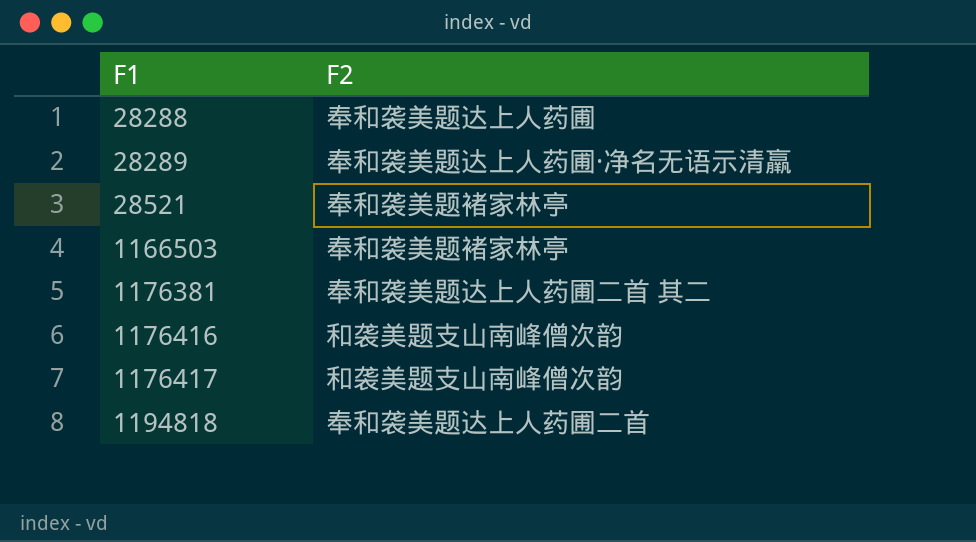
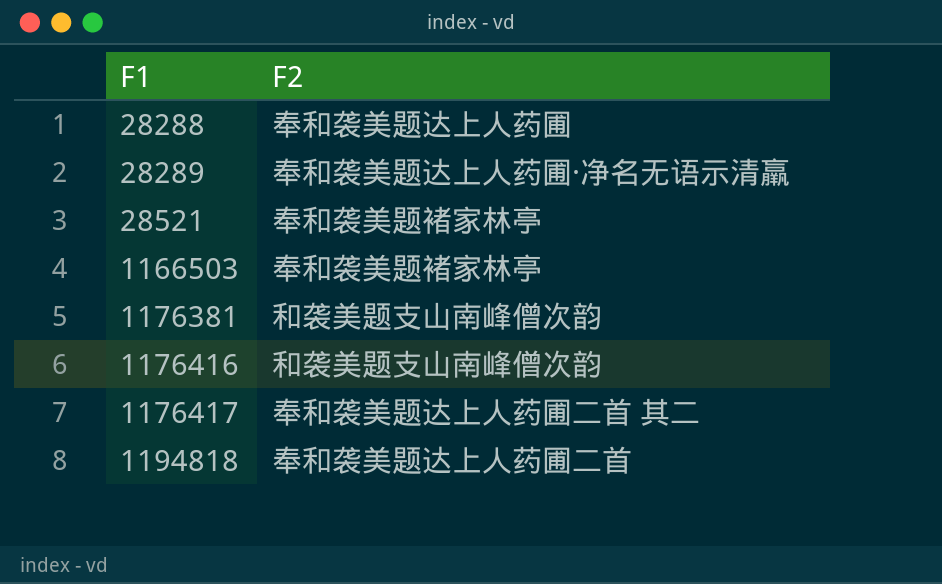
1176381 | F2: 奉和袭美题达上人药圃二首 其二 -> 和袭美题支山南峰僧次韵
1176417 | F2: 和袭美题支山南峰僧次韵 -> 奉和袭美题达上人药圃二首 其二

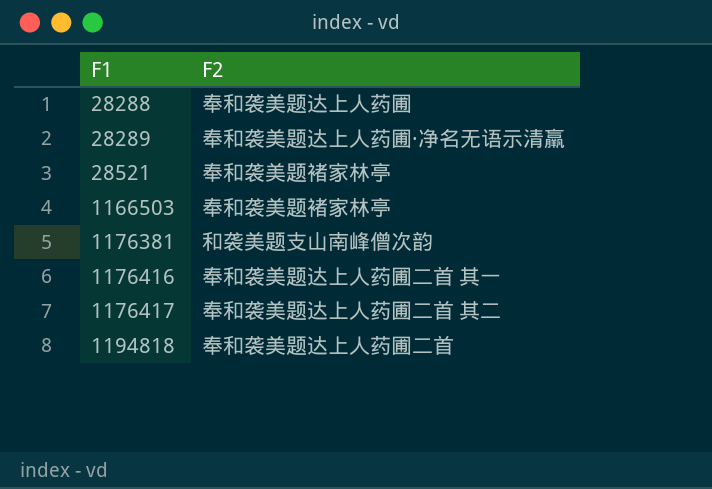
1176416 | F2: 和袭美题支山南峰僧次韵 -> 奉和袭美题达上人药圃二首 其一

